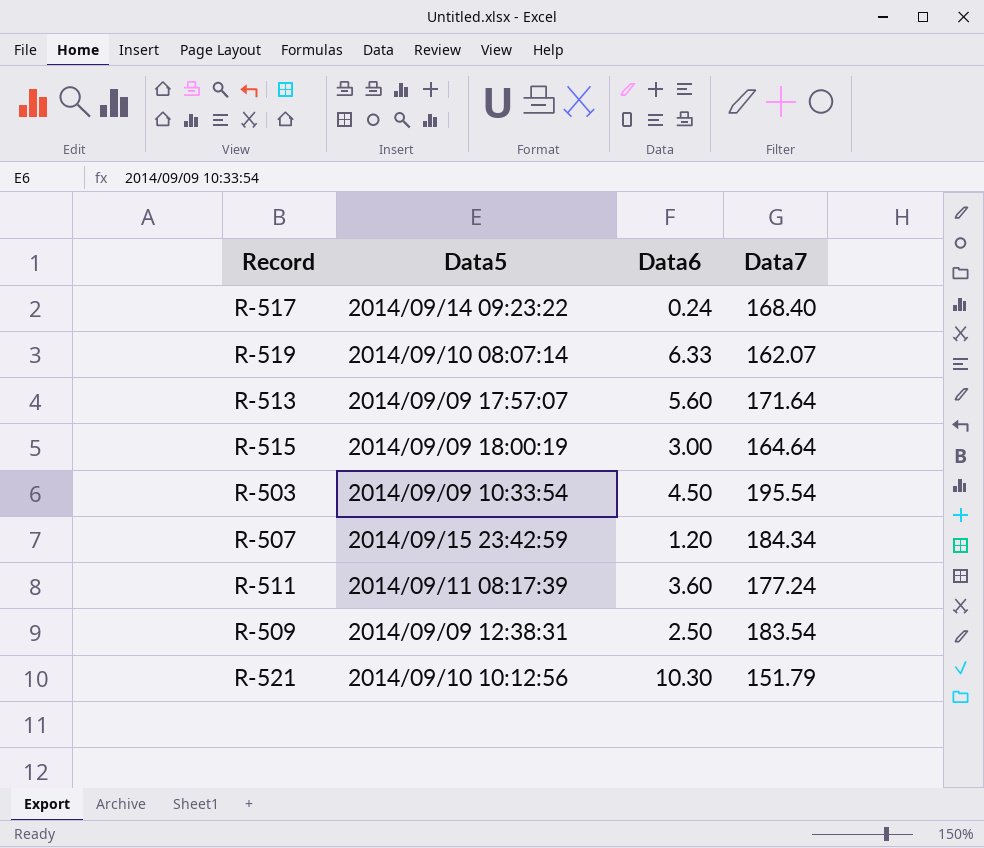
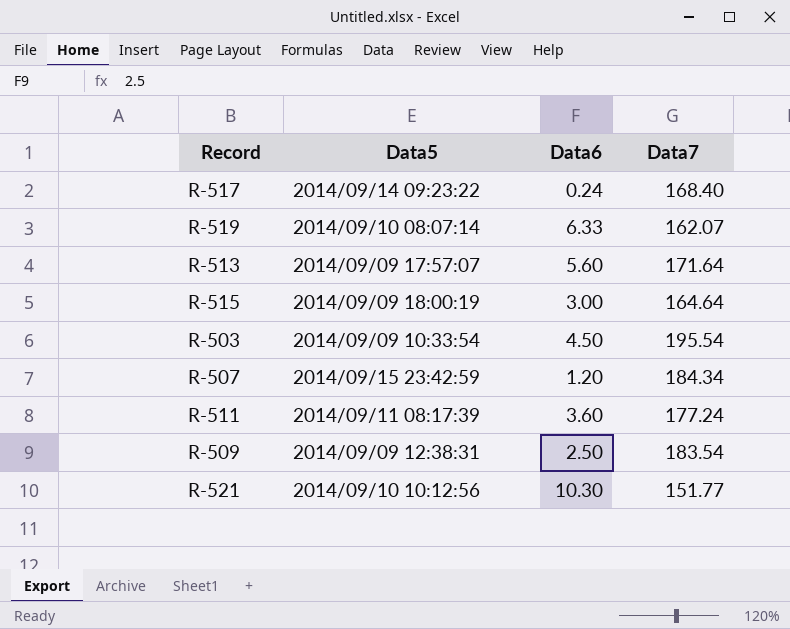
R-521 | Data7: 151.79 -> 151.77

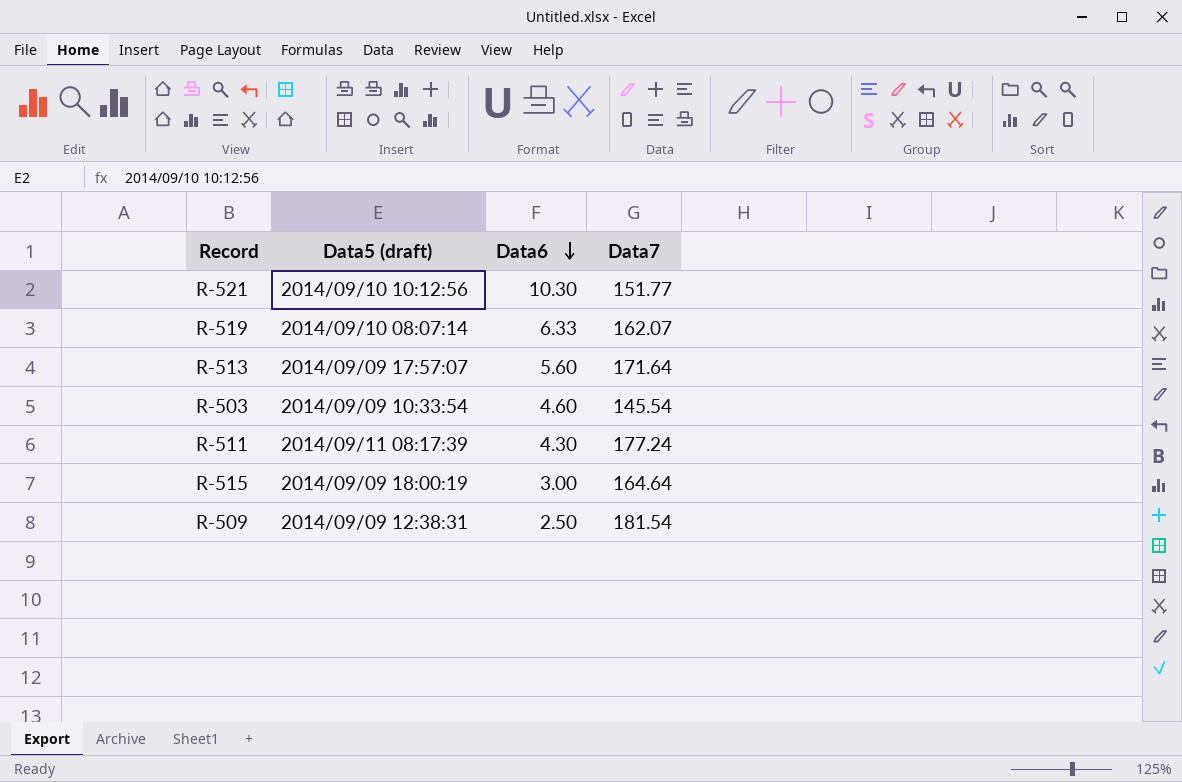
row order: none -> Data6 descending
column name: Data5 -> Data5 (draft)
row R-517: 2014/09/14 09:23:22 | 0.24 | 168.40 -> none
row R-507: 2014/09/15 23:42:59 | 1.20 | 184.34 -> none
R-503 | Data6: 4.50 -> 4.60
R-503 | Data7: 195.54 -> 145.54
R-511 | Data6: 3.60 -> 4.30
R-509 | Data7: 183.54 -> 181.54

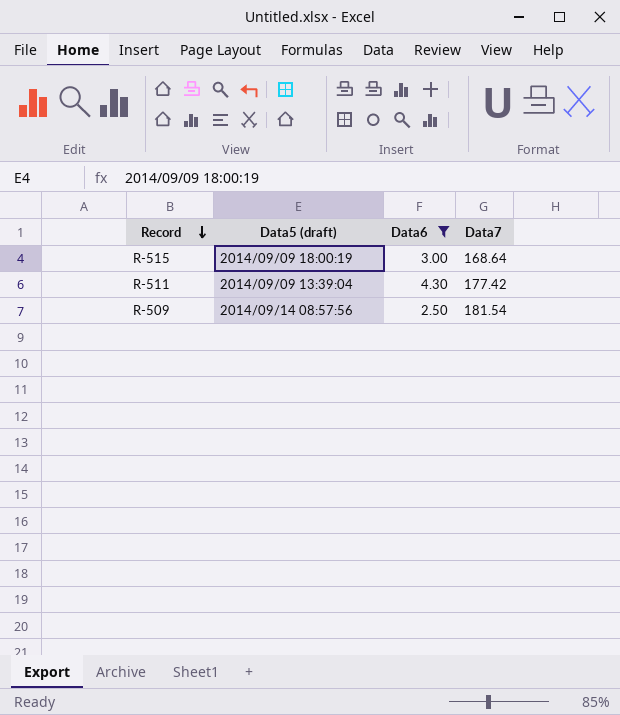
filter: none -> Data6 <= 4.30
row order: Data6 descending -> Record descending
R-515 | Data7: 164.64 -> 168.64
R-511 | Data5 (draft): 2014/09/11 08:17:39 -> 2014/09/09 13:39:04
R-511 | Data7: 177.24 -> 177.42
R-509 | Data5 (draft): 2014/09/09 12:38:31 -> 2014/09/14 08:57:56

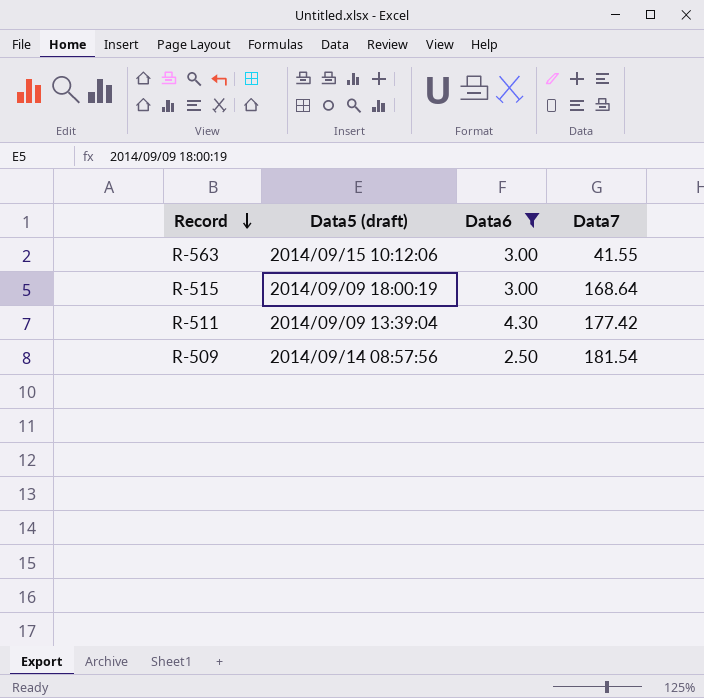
row R-563: none -> 2014/09/15 10:12:06 | 3.00 | 41.55

